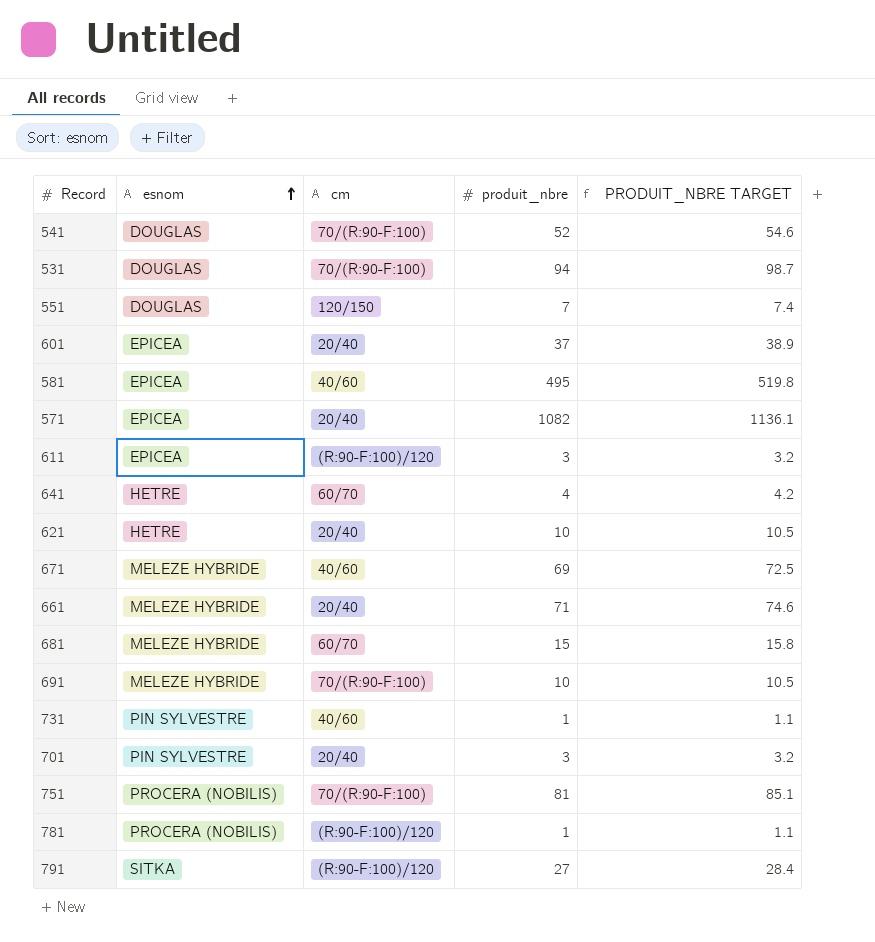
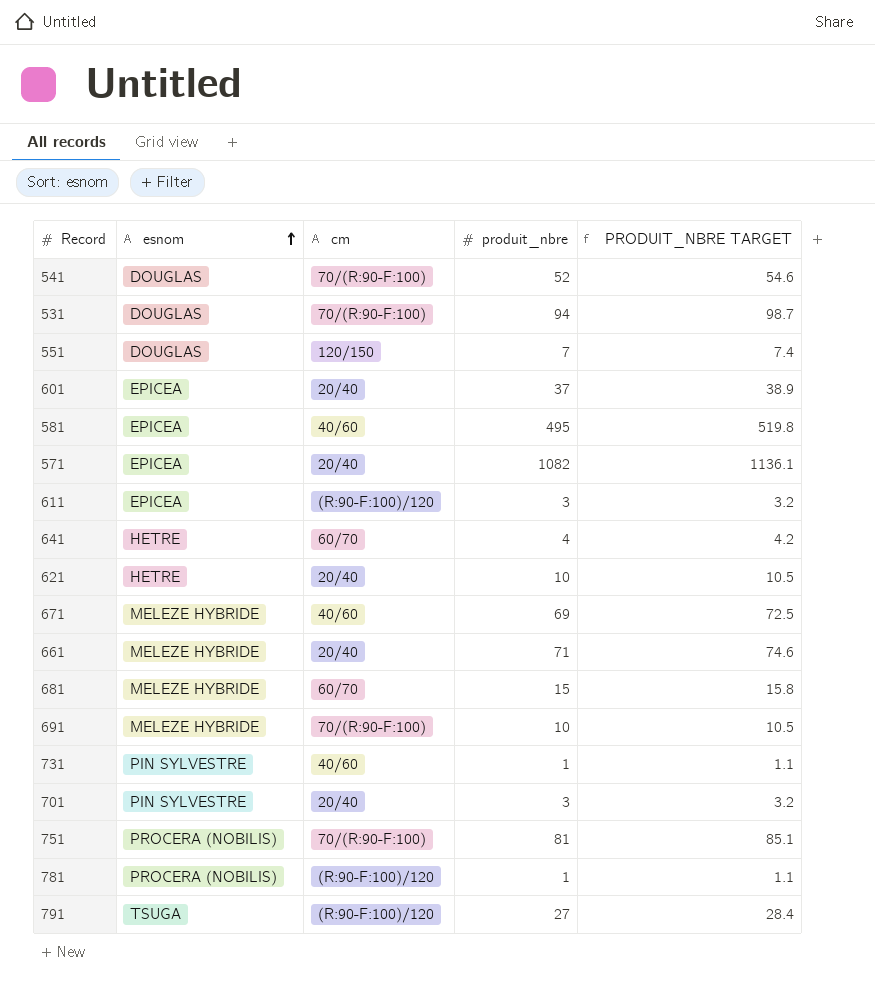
791 | esnom: SITKA -> TSUGA

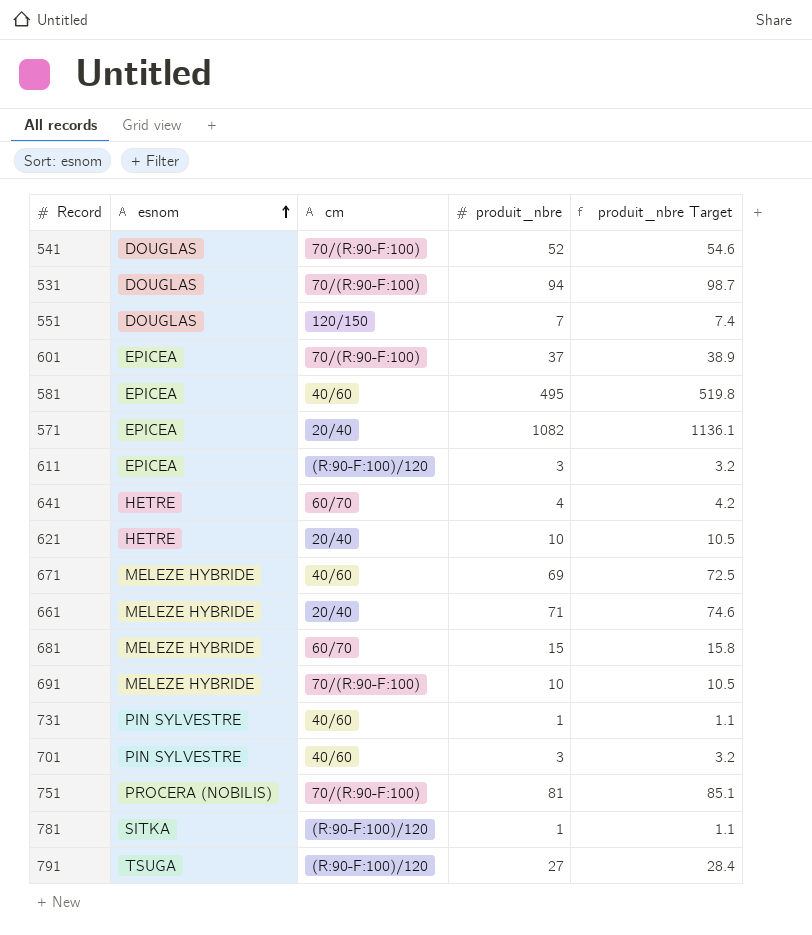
column name: PRODUIT_NBRE TARGET -> produit_nbre Target
601 | cm: 20/40 -> 70/(R:90-F:100)
701 | cm: 20/40 -> 40/60
781 | esnom: PROCERA (NOBILIS) -> SITKA

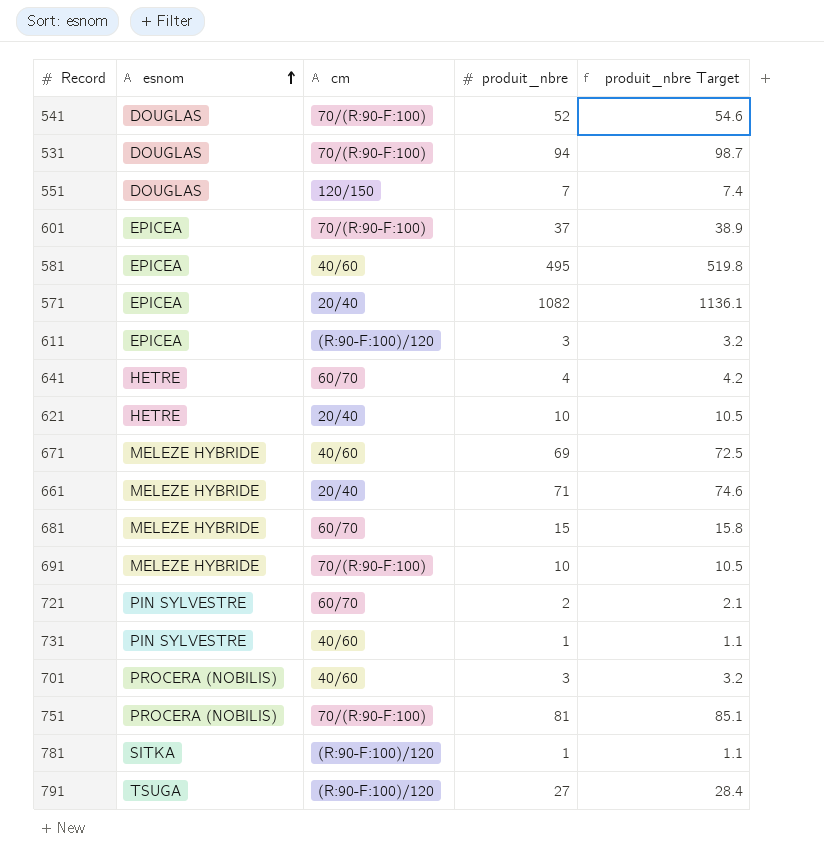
row 721: none -> PIN SYLVESTRE | 60/70 | 2 | 2.1
701 | esnom: PIN SYLVESTRE -> PROCERA (NOBILIS)

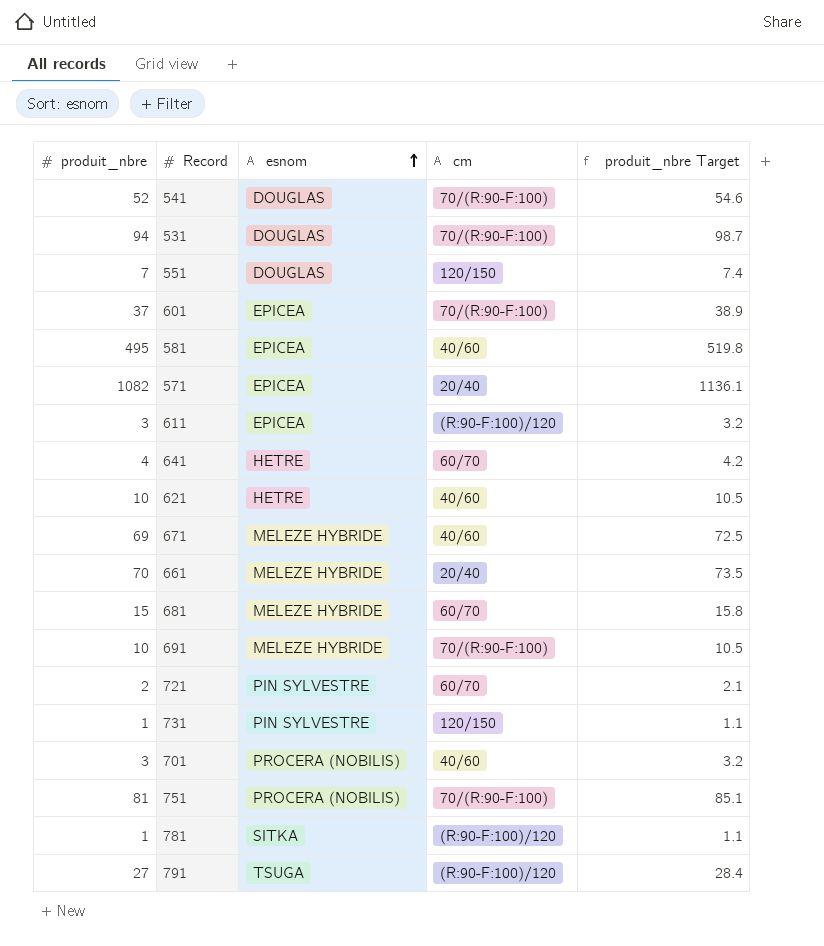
column produit_nbre | position: 4 -> 1
621 | cm: 20/40 -> 40/60
661 | produit_nbre: 71 -> 70
661 | produit_nbre Target: 74.6 -> 73.5
731 | cm: 40/60 -> 120/150

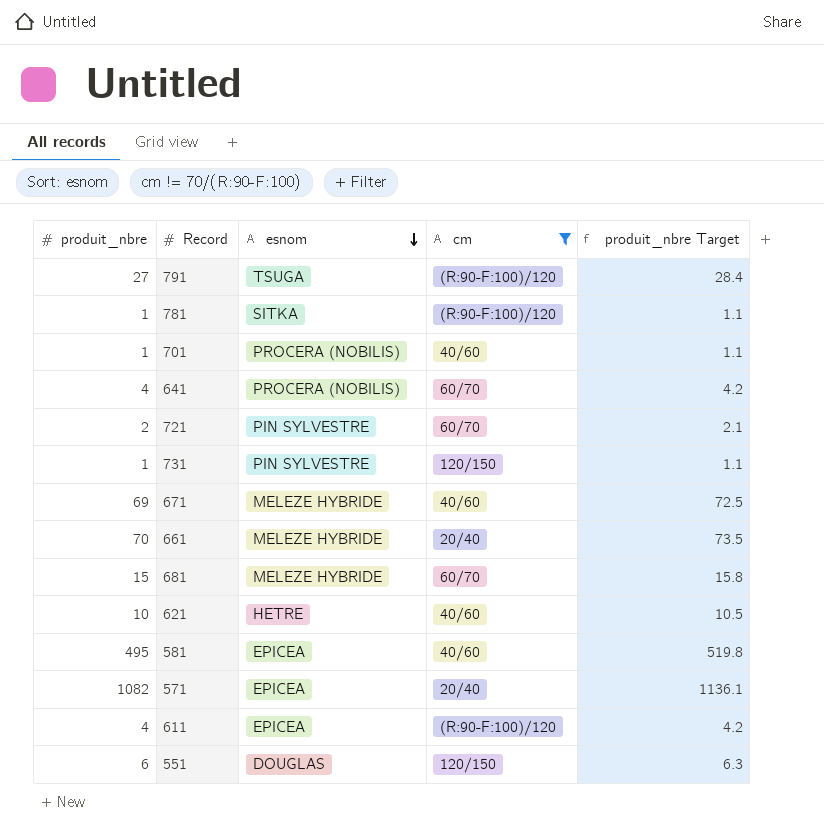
filter: none -> cm != 70/(R:90-F:100)
row order: esnom ascending -> esnom descending
701 | produit_nbre: 3 -> 1
701 | produit_nbre Target: 3.2 -> 1.1
641 | esnom: HETRE -> PROCERA (NOBILIS)
611 | produit_nbre: 3 -> 4
611 | produit_nbre Target: 3.2 -> 4.2
551 | produit_nbre: 7 -> 6
551 | produit_nbre Target: 7.4 -> 6.3

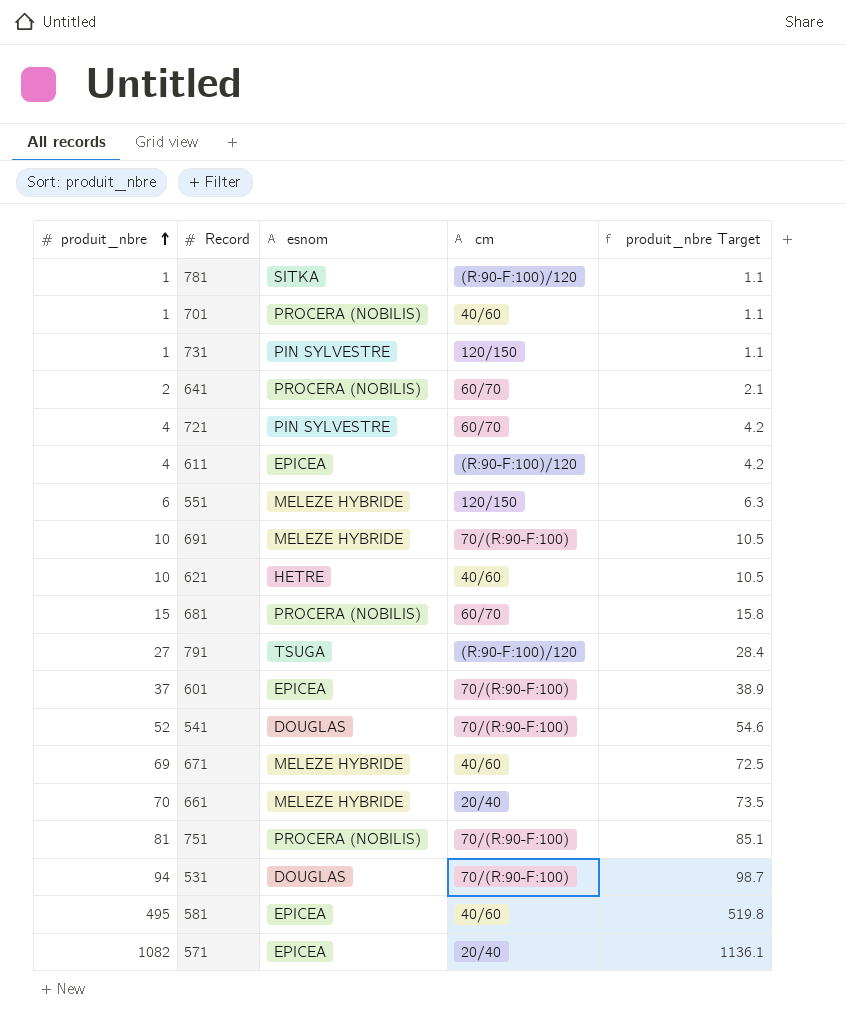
filter: cm != 70/(R:90-F:100) -> none
row order: esnom descending -> produit_nbre ascending
641 | produit_nbre: 4 -> 2
641 | produit_nbre Target: 4.2 -> 2.1
721 | produit_nbre: 2 -> 4
721 | produit_nbre Target: 2.1 -> 4.2
551 | esnom: DOUGLAS -> MELEZE HYBRIDE
681 | esnom: MELEZE HYBRIDE -> PROCERA (NOBILIS)

